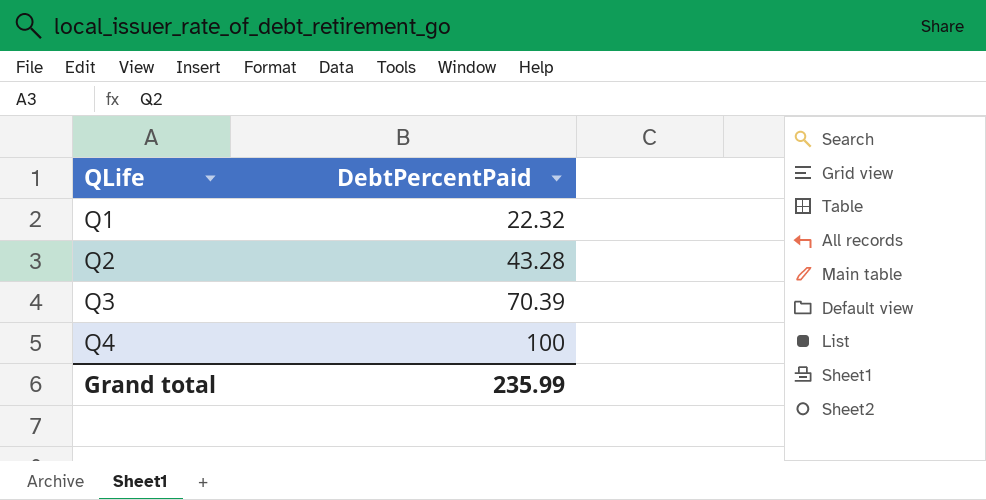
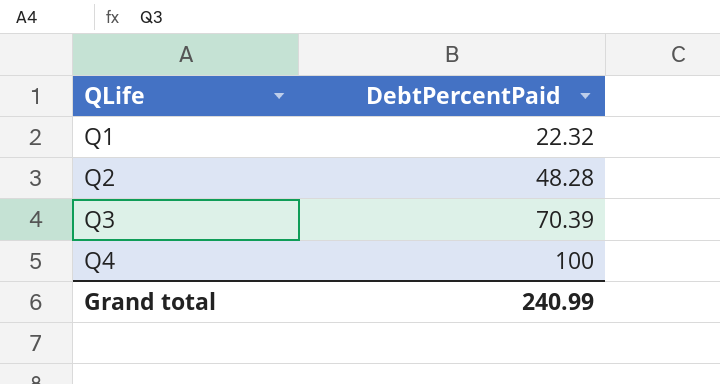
Q2 | DebtPercentPaid: 43.28 -> 48.28
Grand total | DebtPercentPaid: 235.99 -> 240.99

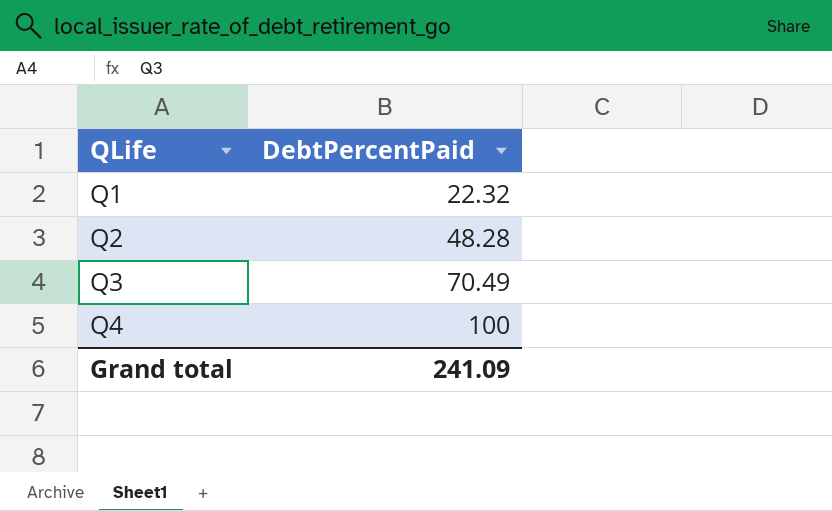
Q3 | DebtPercentPaid: 70.39 -> 70.49
Grand total | DebtPercentPaid: 240.99 -> 241.09

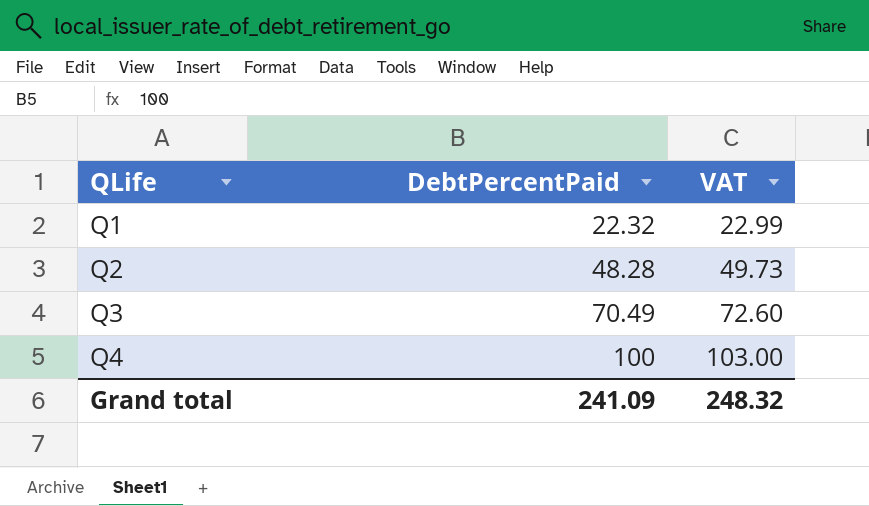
column VAT | formula: none -> [DebtPercentPaid] * 1.03

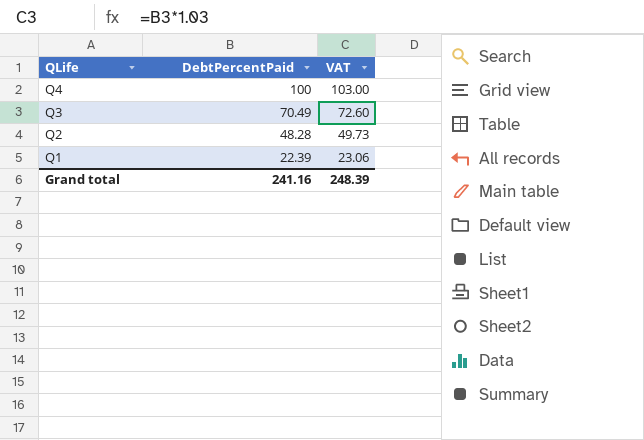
row order: QLife ascending -> QLife descending
Q1 | DebtPercentPaid: 22.32 -> 22.39
Q1 | VAT: 22.99 -> 23.06
Grand total | DebtPercentPaid: 241.09 -> 241.16
Grand total | VAT: 248.32 -> 248.39

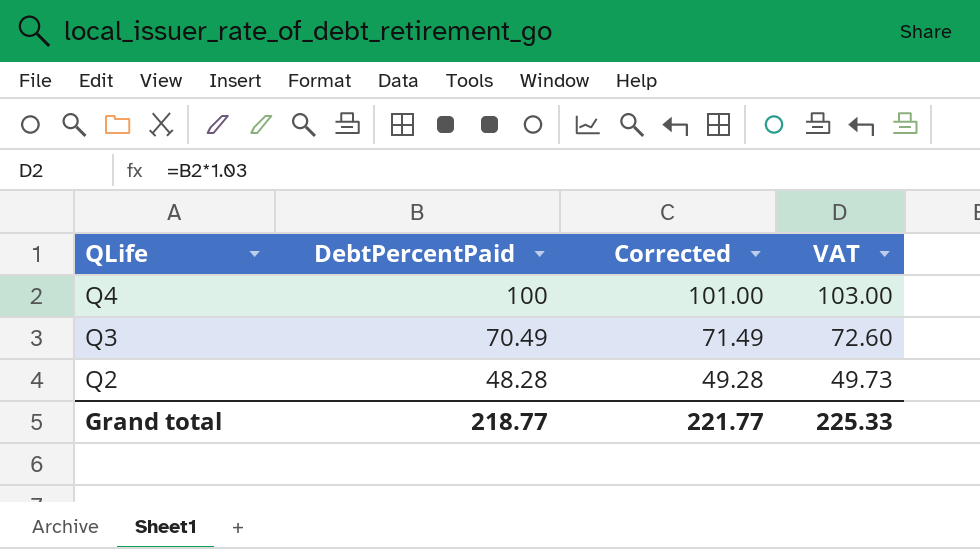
column Corrected | formula: none -> [DebtPercentPaid] + 1
row Q1: 22.39 | 23.06 -> none
Grand total | DebtPercentPaid: 241.16 -> 218.77
Grand total | VAT: 248.39 -> 225.33

